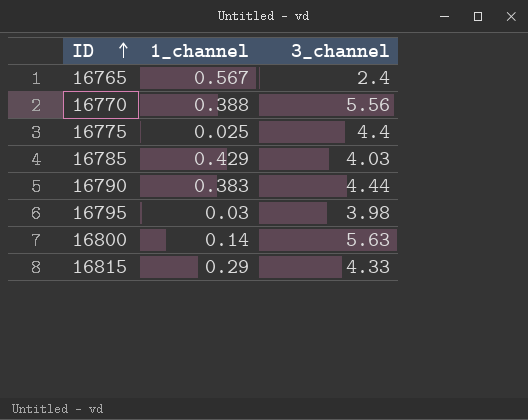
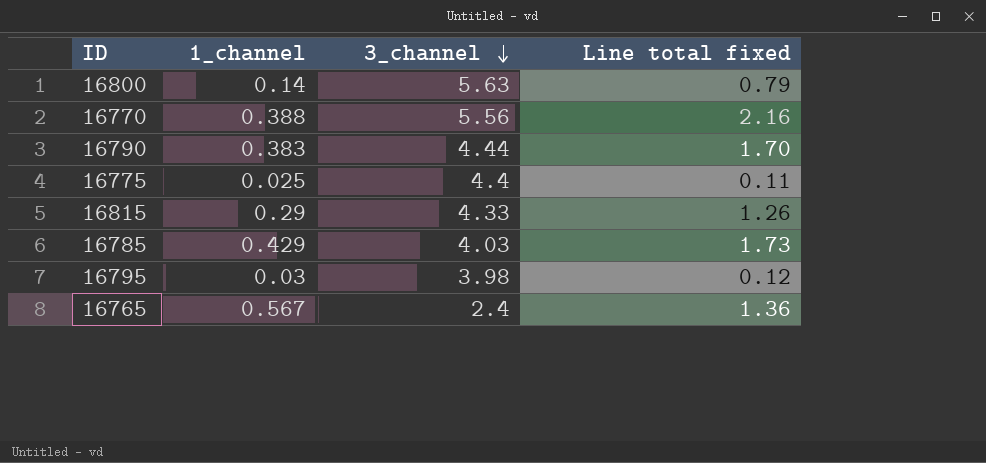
row order: ID ascending -> 3_channel descending
column Line total fixed | formula: none -> [1_channel] * [3_channel]

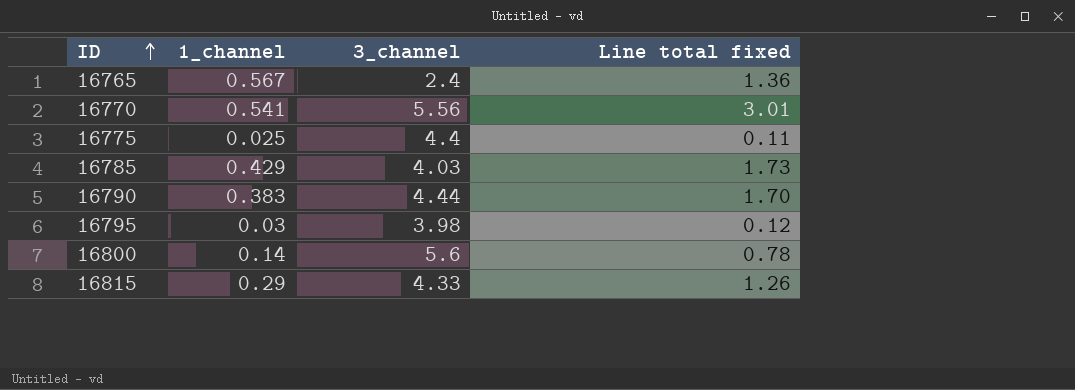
row order: 3_channel descending -> ID ascending
16770 | 1_channel: 0.388 -> 0.541
16770 | Line total fixed: 2.16 -> 3.01
16800 | 3_channel: 5.63 -> 5.6
16800 | Line total fixed: 0.79 -> 0.78

